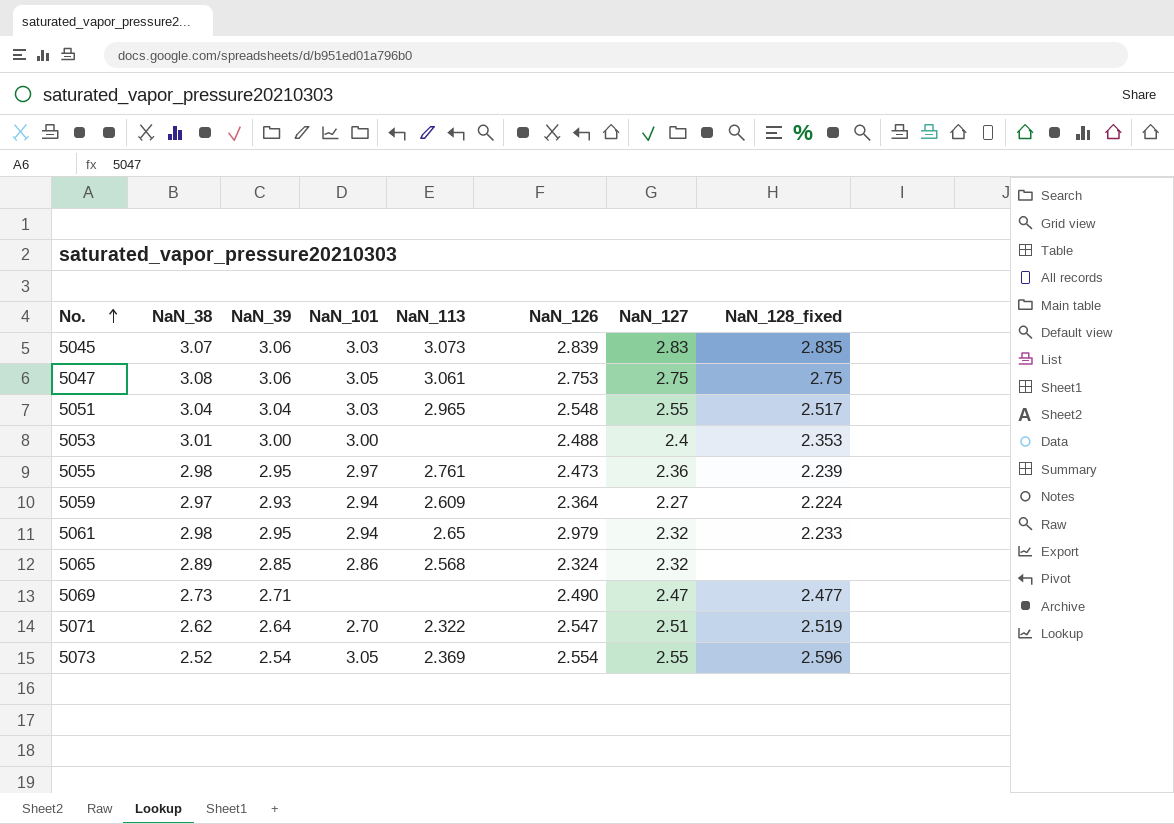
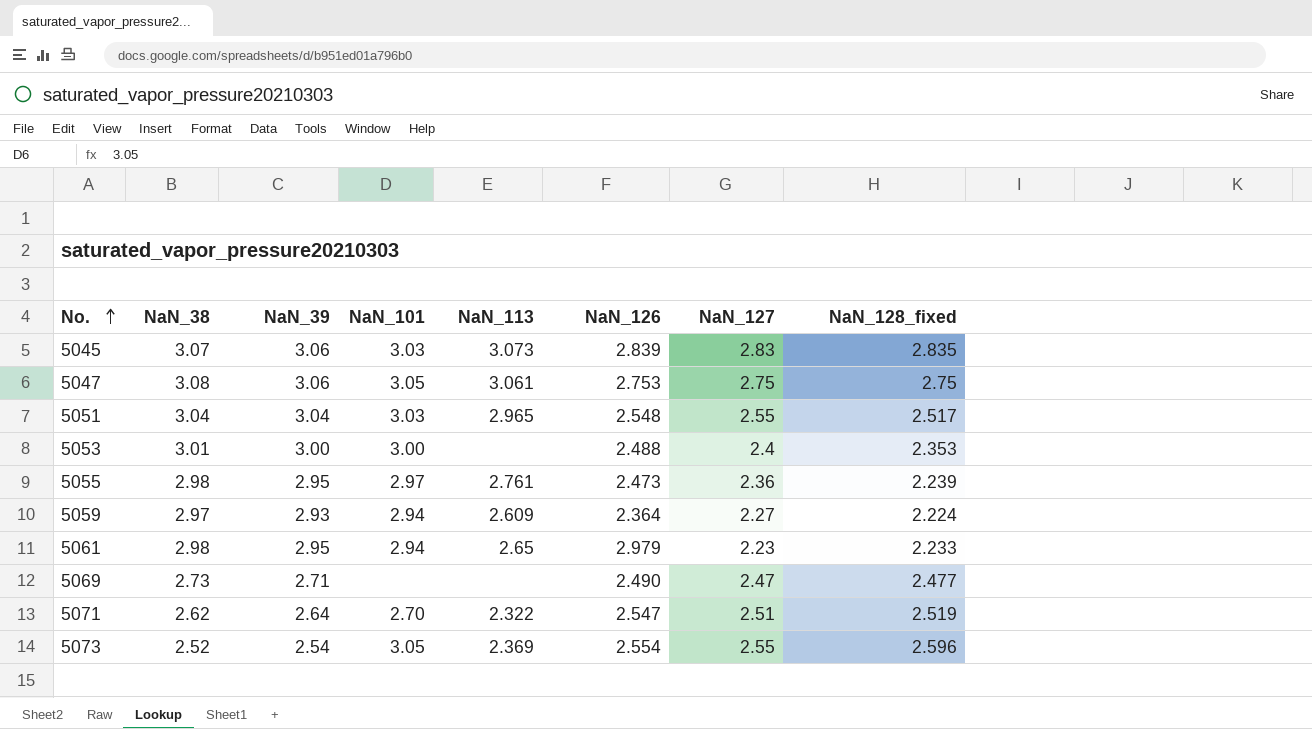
row 5065: 2.89 | 2.85 | 2.86 | 2.568 | 2.324 | 2.32 | none -> none
5061 | NaN_127: 2.32 -> 2.23

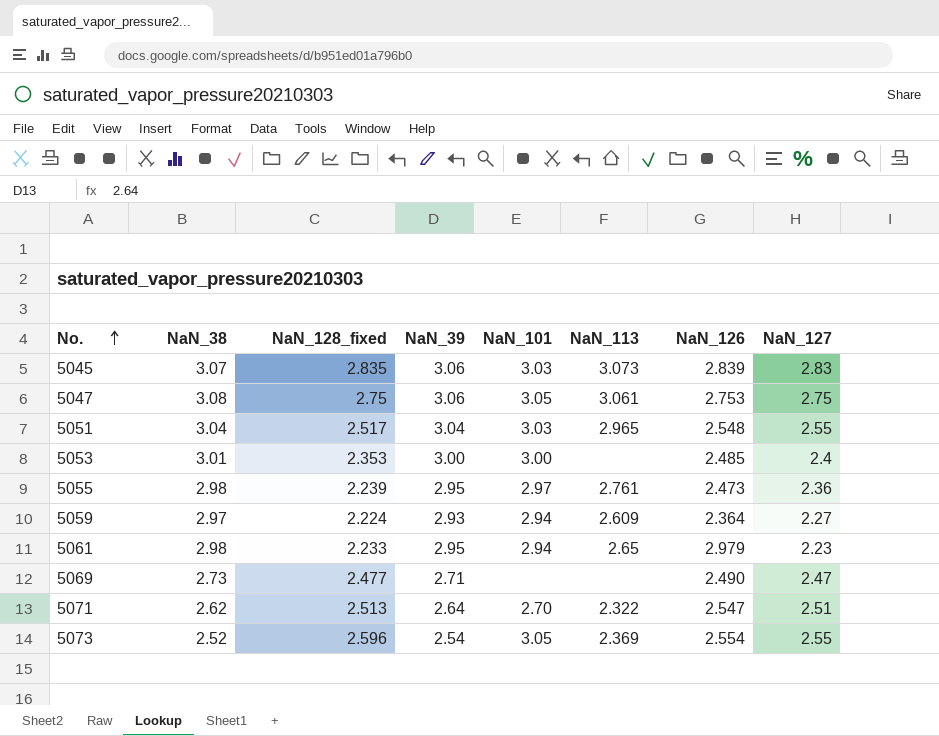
column NaN_128_fixed | position: 8 -> 3
5053 | NaN_126: 2.488 -> 2.485
5071 | NaN_128_fixed: 2.519 -> 2.513

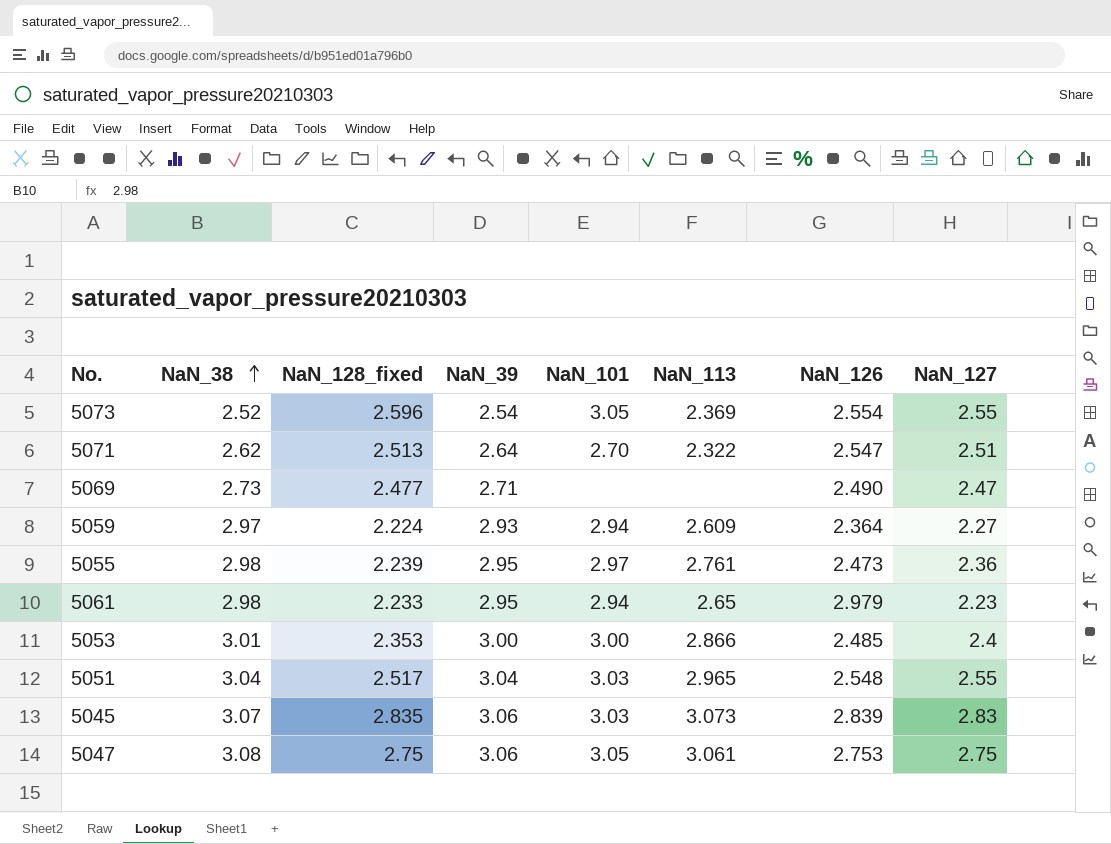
row order: No. ascending -> NaN_38 ascending
5053 | NaN_113: none -> 2.866

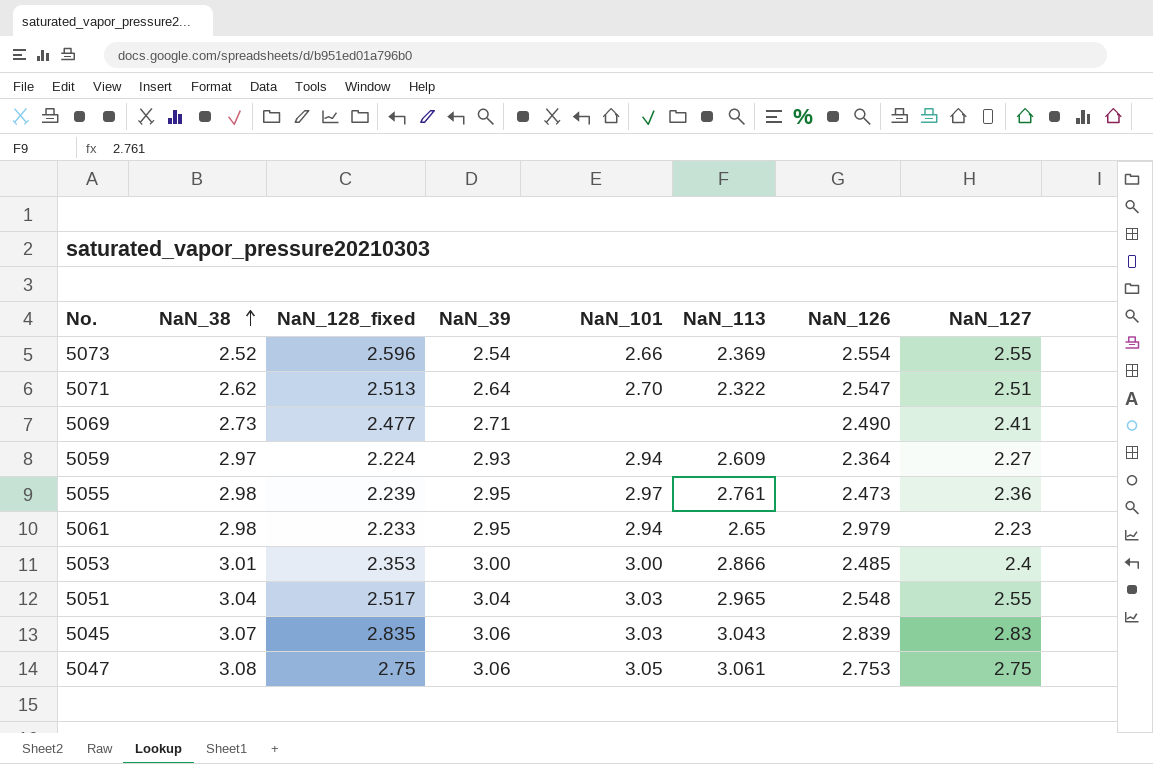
5073 | NaN_101: 3.05 -> 2.66
5069 | NaN_127: 2.47 -> 2.41
5045 | NaN_113: 3.073 -> 3.043

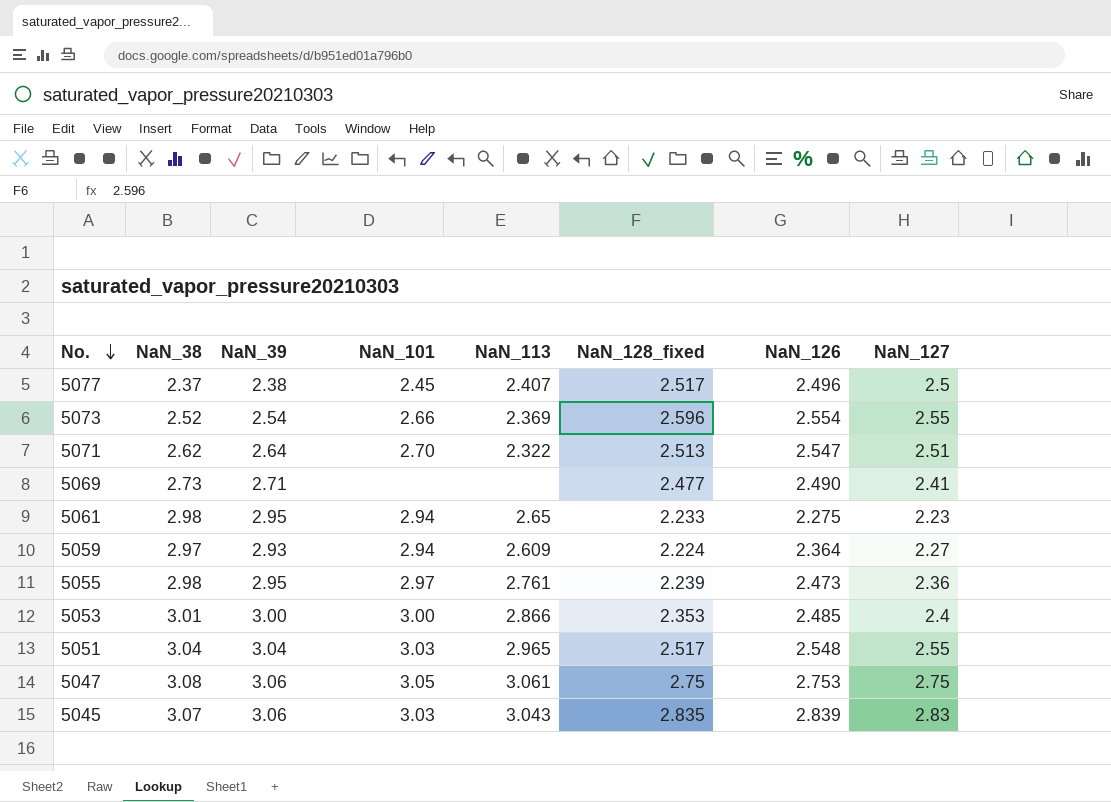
row order: NaN_38 ascending -> No. descending
column NaN_128_fixed | position: 3 -> 6
row 5077: none -> 2.37 | 2.38 | 2.45 | 2.407 | 2.517 | 2.496 | 2.5
5061 | NaN_126: 2.979 -> 2.275

